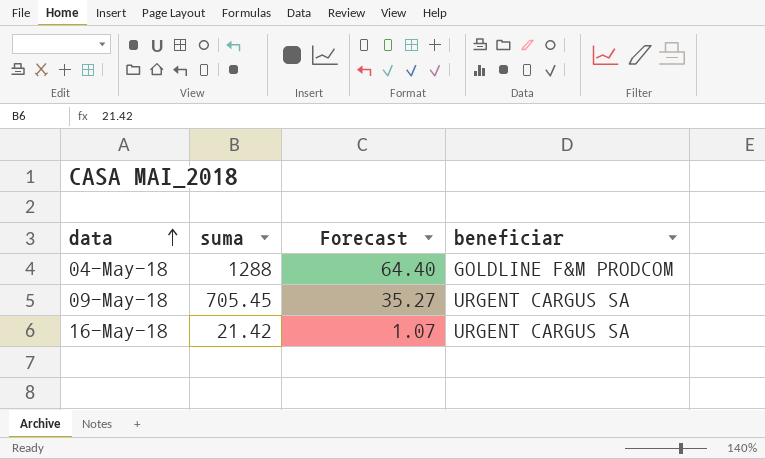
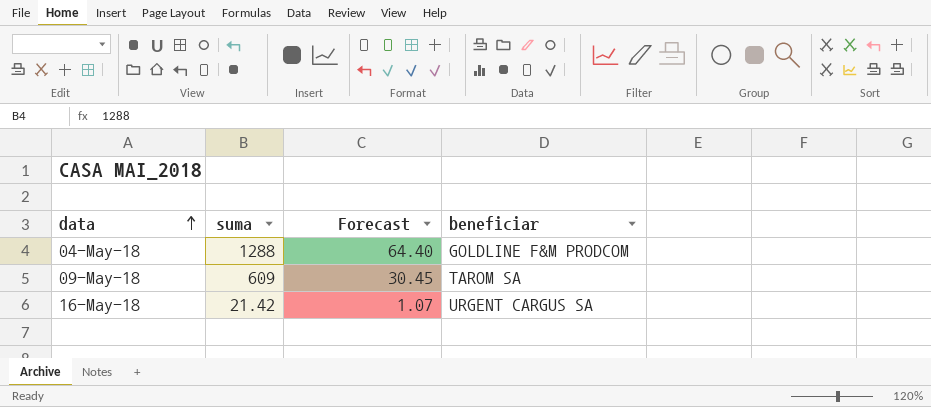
09-May-18 | suma: 705.45 -> 609
09-May-18 | Forecast: 35.27 -> 30.45
09-May-18 | beneficiar: URGENT CARGUS SA -> TAROM SA

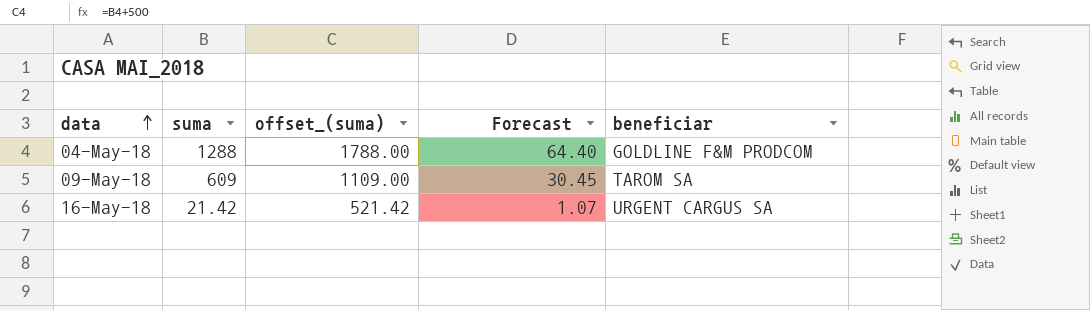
column offset_(suma) | formula: none -> [suma] + 500

